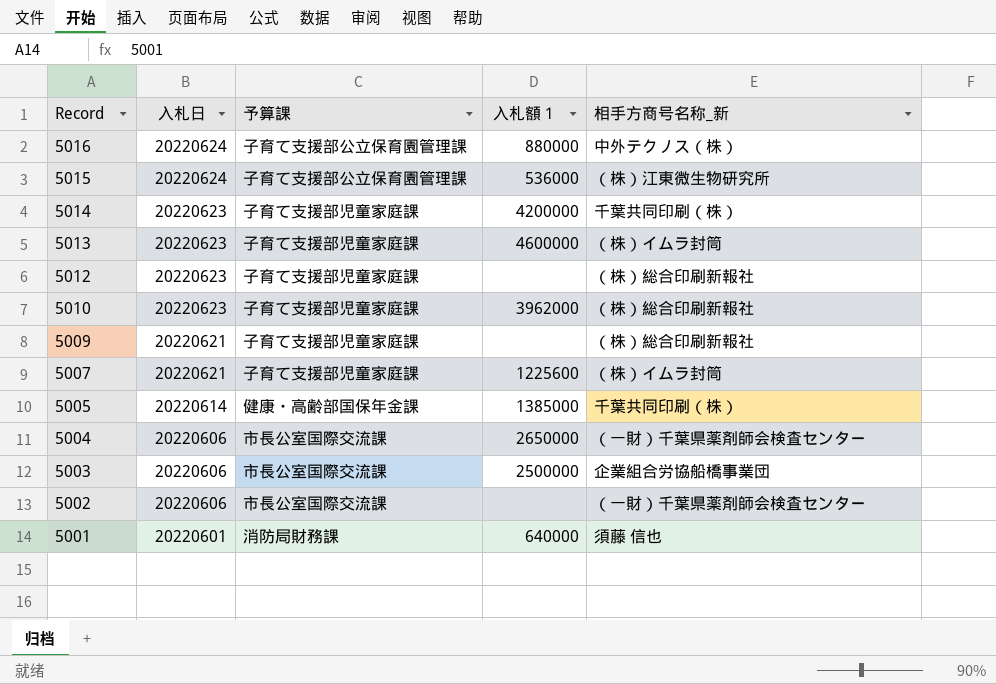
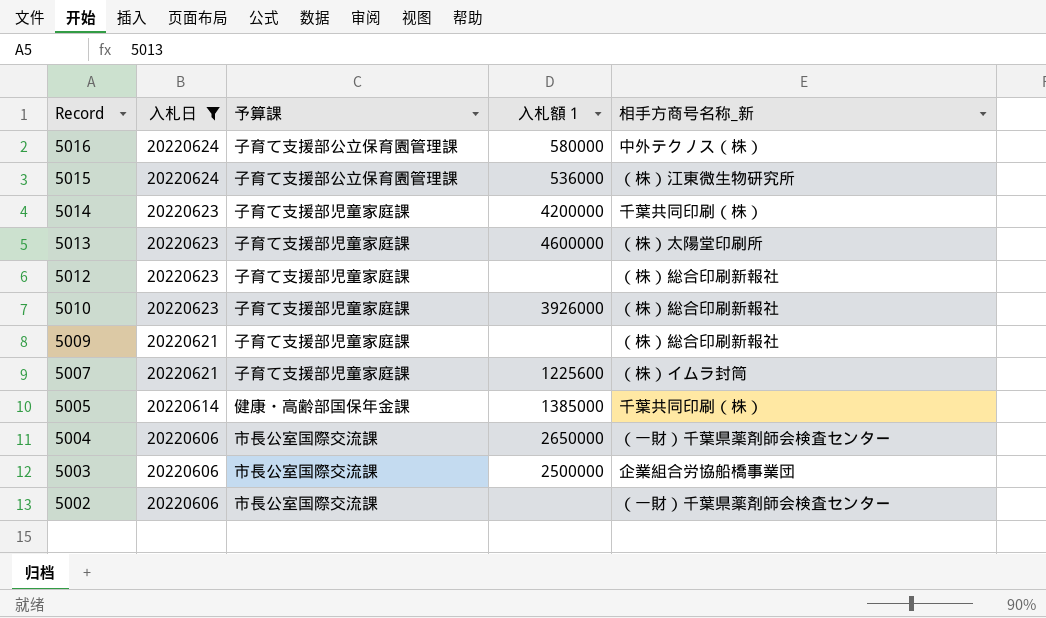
filter: none -> 入札日 != 20220601
5016 | 入札額１: 880000 -> 580000
5013 | 相手方商号名称_新: （株）イムラ封筒 -> （株）太陽堂印刷所
5010 | 入札額１: 3962000 -> 3926000

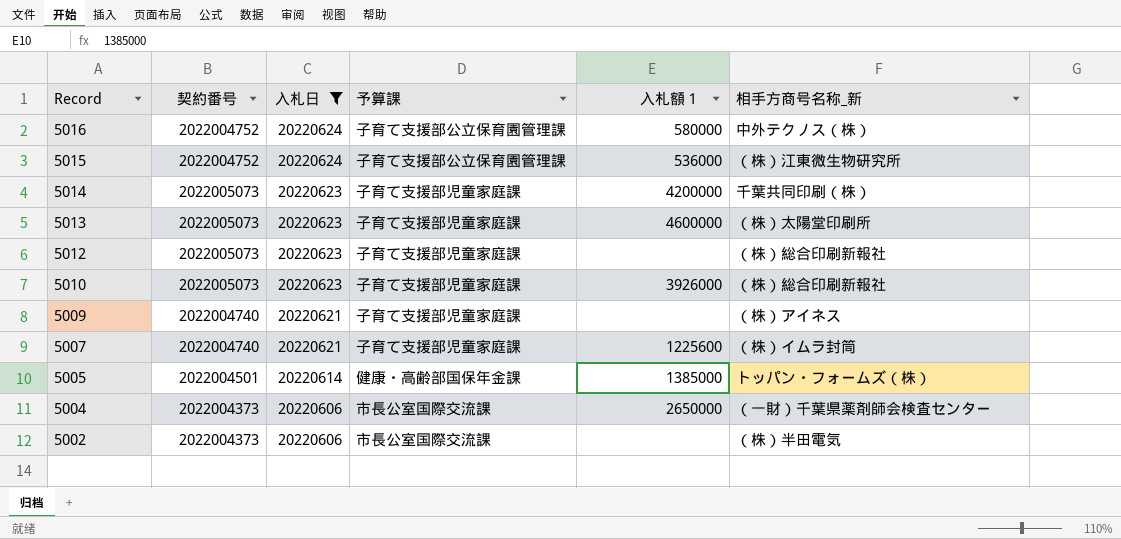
column 契約番号 | position: none -> 2
row 5003: 20220606 | 市長公室国際交流課 | 2500000 | 企業組合労協船橋事業団 -> none
5009 | 相手方商号名称_新: （株）総合印刷新報社 -> （株）アイネス
5005 | 相手方商号名称_新: 千葉共同印刷（株） -> トッパン・フォームズ（株）
5002 | 相手方商号名称_新: （一財）千葉県薬剤師会検査センター -> （株）半田電気

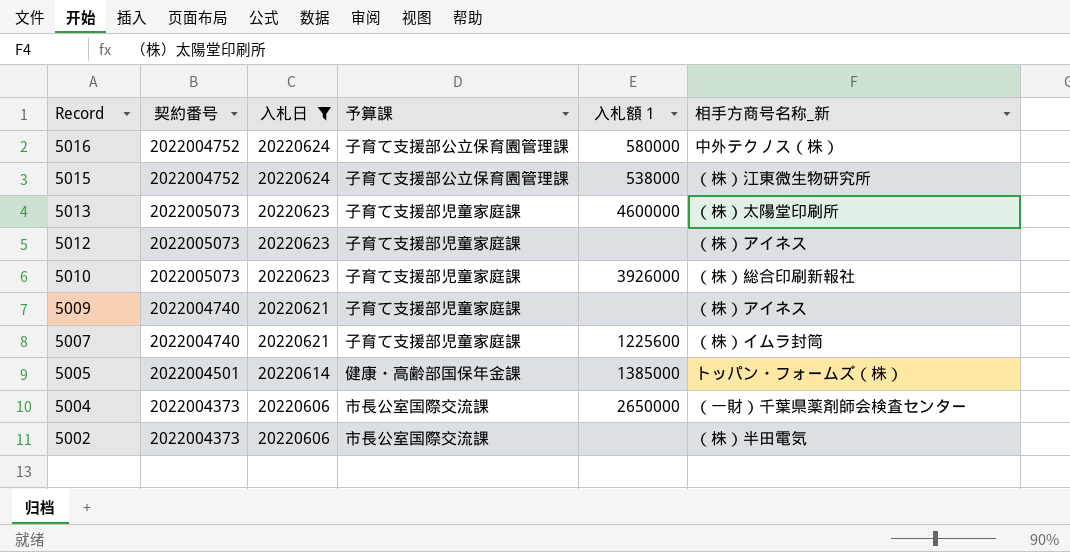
row 5014: 2022005073 | 20220623 | 子育て支援部児童家庭課 | 4200000 | 千葉共同印刷（株） -> none
5015 | 入札額１: 536000 -> 538000
5012 | 相手方商号名称_新: （株）総合印刷新報社 -> （株）アイネス

